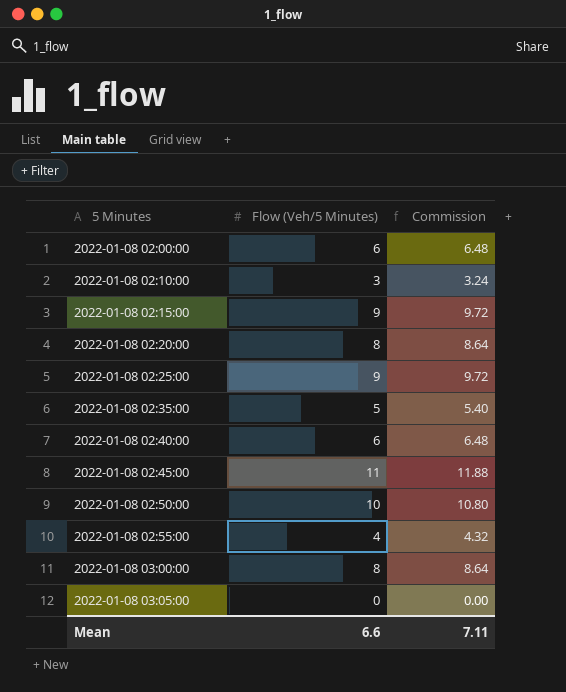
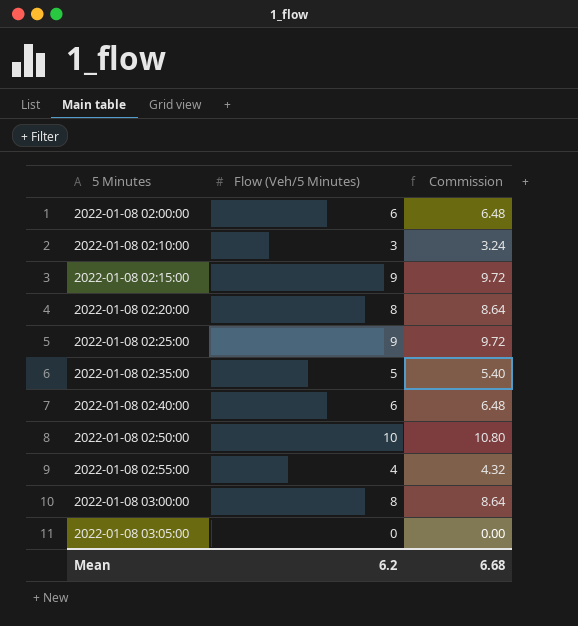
row 2022-01-08 02:45:00: 11 | 11.88 -> none
Mean | Flow (Veh/5 Minutes): 6.6 -> 6.2
Mean | Commission: 7.11 -> 6.68

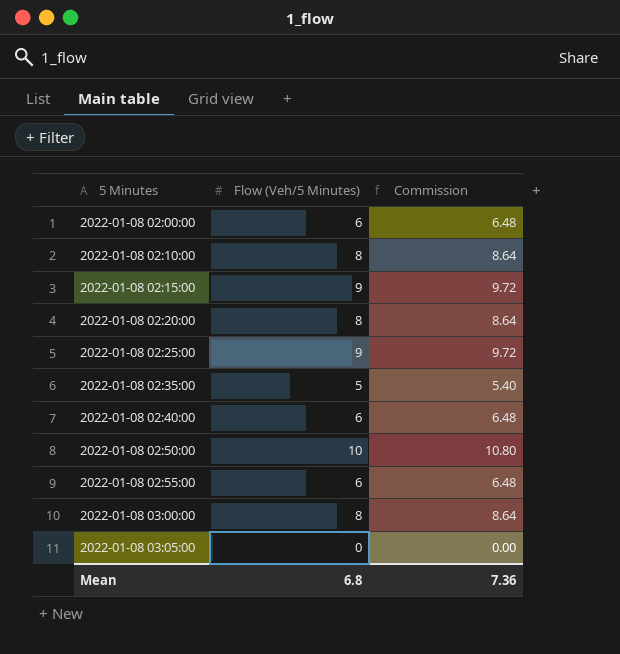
2022-01-08 02:10:00 | Flow (Veh/5 Minutes): 3 -> 8
2022-01-08 02:10:00 | Commission: 3.24 -> 8.64
2022-01-08 02:55:00 | Flow (Veh/5 Minutes): 4 -> 6
2022-01-08 02:55:00 | Commission: 4.32 -> 6.48
Mean | Flow (Veh/5 Minutes): 6.2 -> 6.8
Mean | Commission: 6.68 -> 7.36

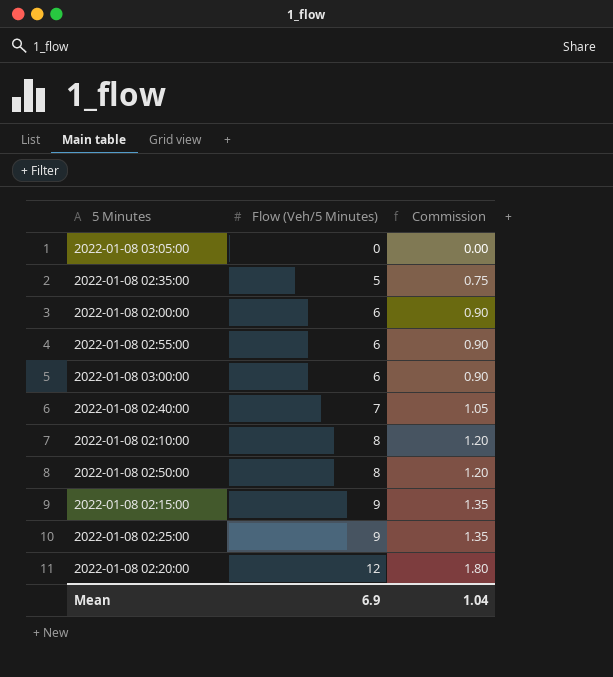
row order: 5 Minutes ascending -> Flow (Veh/5 Minutes) ascending
column Commission | formula: [Flow (Veh/5 Minutes)] * 1.08 -> [Flow (Veh/5 Minutes)] * 0.15
2022-01-08 03:00:00 | Flow (Veh/5 Minutes): 8 -> 6
2022-01-08 02:40:00 | Flow (Veh/5 Minutes): 6 -> 7
2022-01-08 02:50:00 | Flow (Veh/5 Minutes): 10 -> 8
2022-01-08 02:20:00 | Flow (Veh/5 Minutes): 8 -> 12
Mean | Flow (Veh/5 Minutes): 6.8 -> 6.9
Mean | Commission: 7.36 -> 1.04

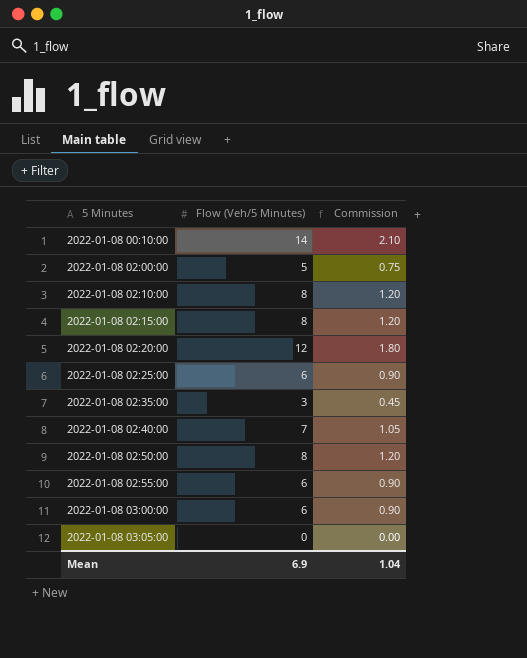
row order: Flow (Veh/5 Minutes) ascending -> 5 Minutes ascending
row 2022-01-08 00:10:00: none -> 14 | 2.10
2022-01-08 02:00:00 | Flow (Veh/5 Minutes): 6 -> 5
2022-01-08 02:00:00 | Commission: 0.90 -> 0.75
2022-01-08 02:15:00 | Flow (Veh/5 Minutes): 9 -> 8
2022-01-08 02:15:00 | Commission: 1.35 -> 1.20
2022-01-08 02:25:00 | Flow (Veh/5 Minutes): 9 -> 6
2022-01-08 02:25:00 | Commission: 1.35 -> 0.90
2022-01-08 02:35:00 | Flow (Veh/5 Minutes): 5 -> 3
2022-01-08 02:35:00 | Commission: 0.75 -> 0.45

